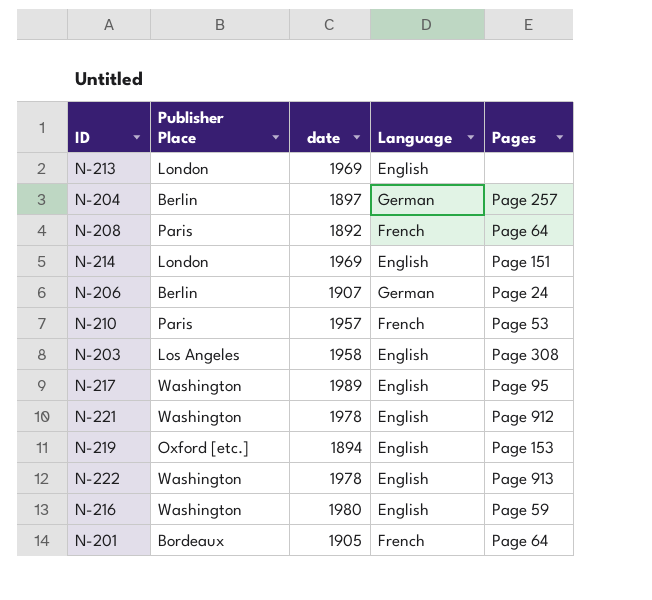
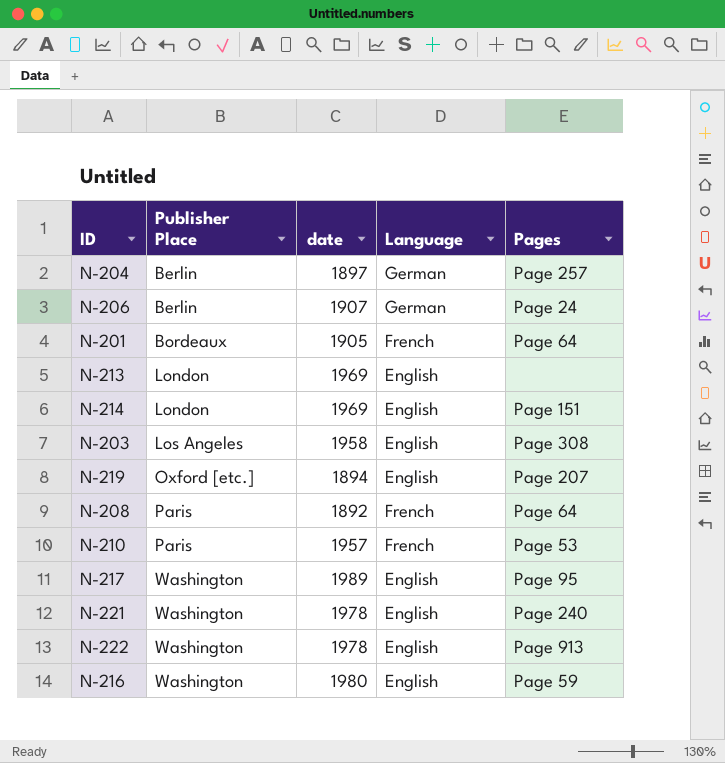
row order: none -> Publisher Place ascending
N-219 | Pages: Page 153 -> Page 207
N-221 | Pages: Page 912 -> Page 240

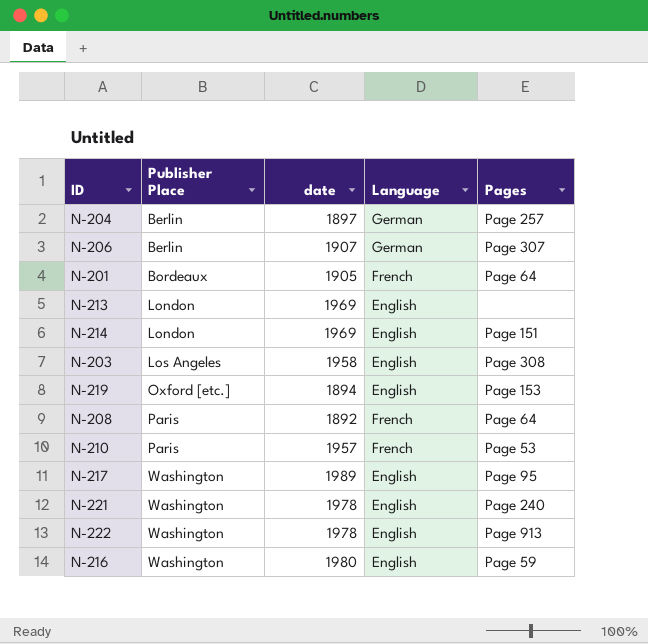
N-206 | Pages: Page 24 -> Page 307
N-219 | Pages: Page 207 -> Page 153

